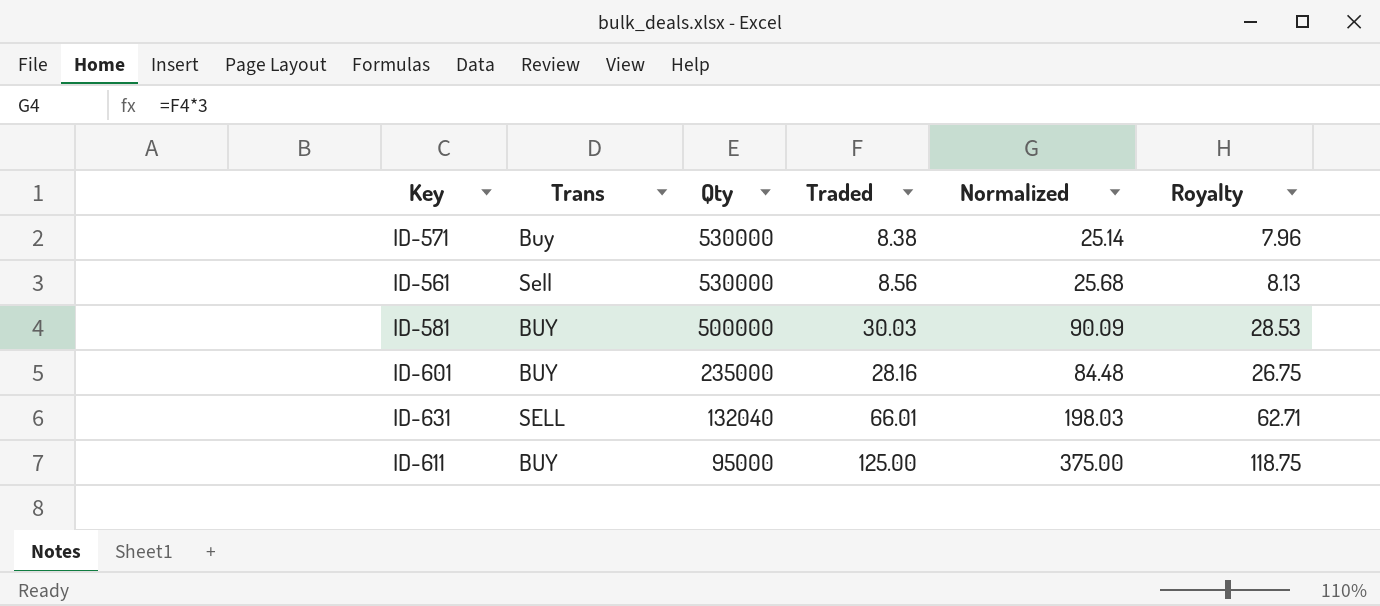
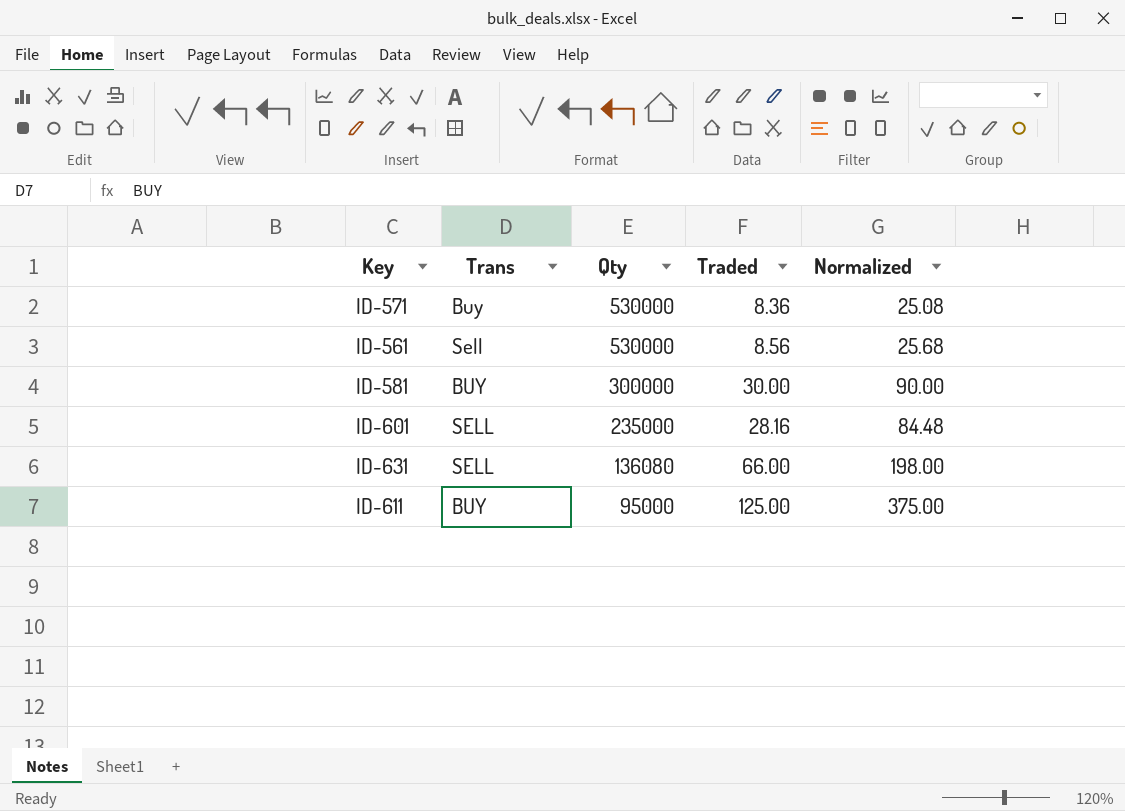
column Royalty | formula: [Traded] * 0.95 -> none
ID-571 | Traded: 8.38 -> 8.36
ID-571 | Normalized: 25.14 -> 25.08
ID-581 | Qty: 500000 -> 300000
ID-581 | Traded: 30.03 -> 30.00
ID-581 | Normalized: 90.09 -> 90.00
ID-601 | Trans: BUY -> SELL
ID-631 | Qty: 132040 -> 136080
ID-631 | Traded: 66.01 -> 66.00
ID-631 | Normalized: 198.03 -> 198.00

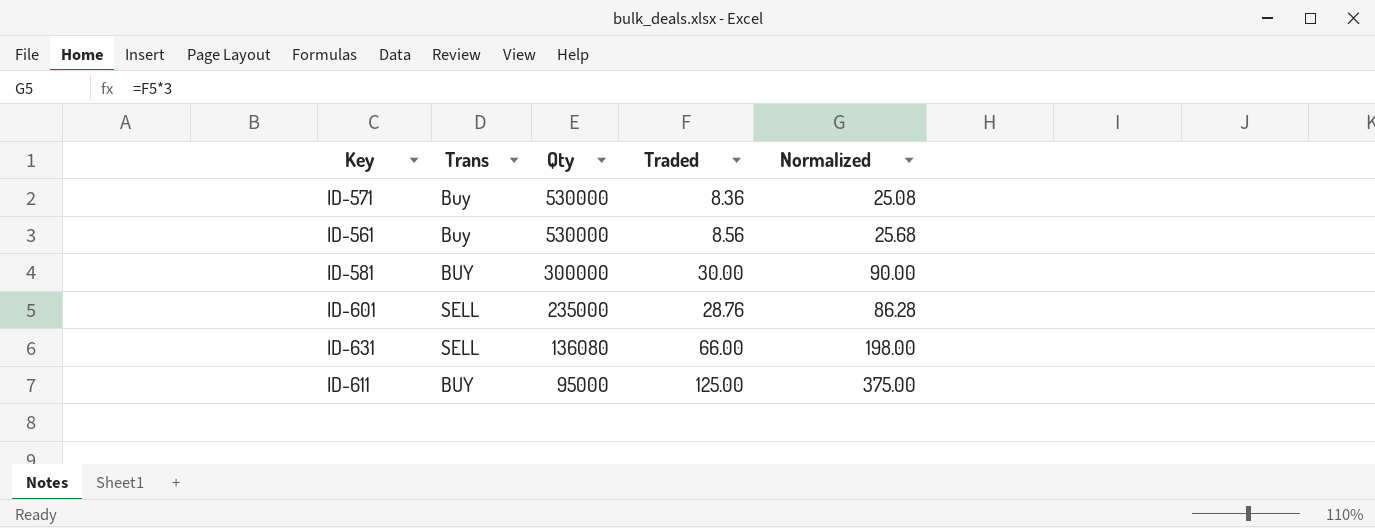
ID-561 | Trans: Sell -> Buy
ID-601 | Traded: 28.16 -> 28.76
ID-601 | Normalized: 84.48 -> 86.28

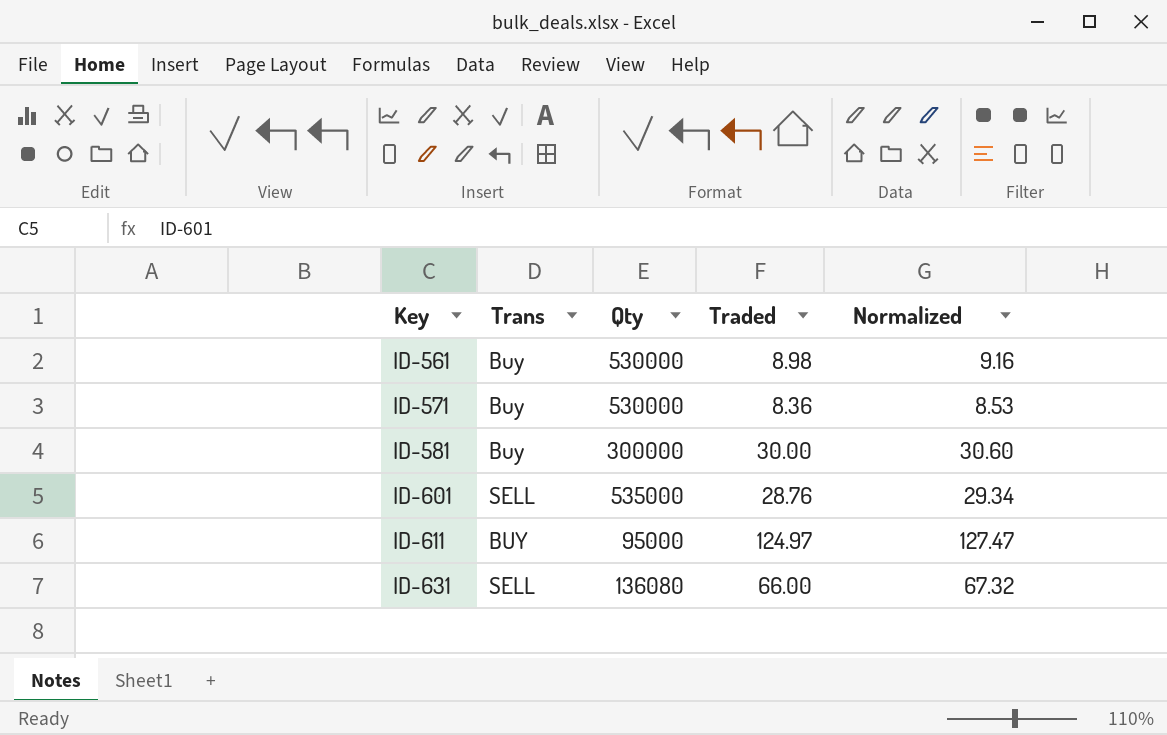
row order: Qty descending -> Key ascending
column Normalized | formula: [Traded] * 3 -> [Traded] * 1.02
ID-561 | Traded: 8.56 -> 8.98
ID-581 | Trans: BUY -> Buy
ID-601 | Qty: 235000 -> 535000
ID-611 | Traded: 125.00 -> 124.97

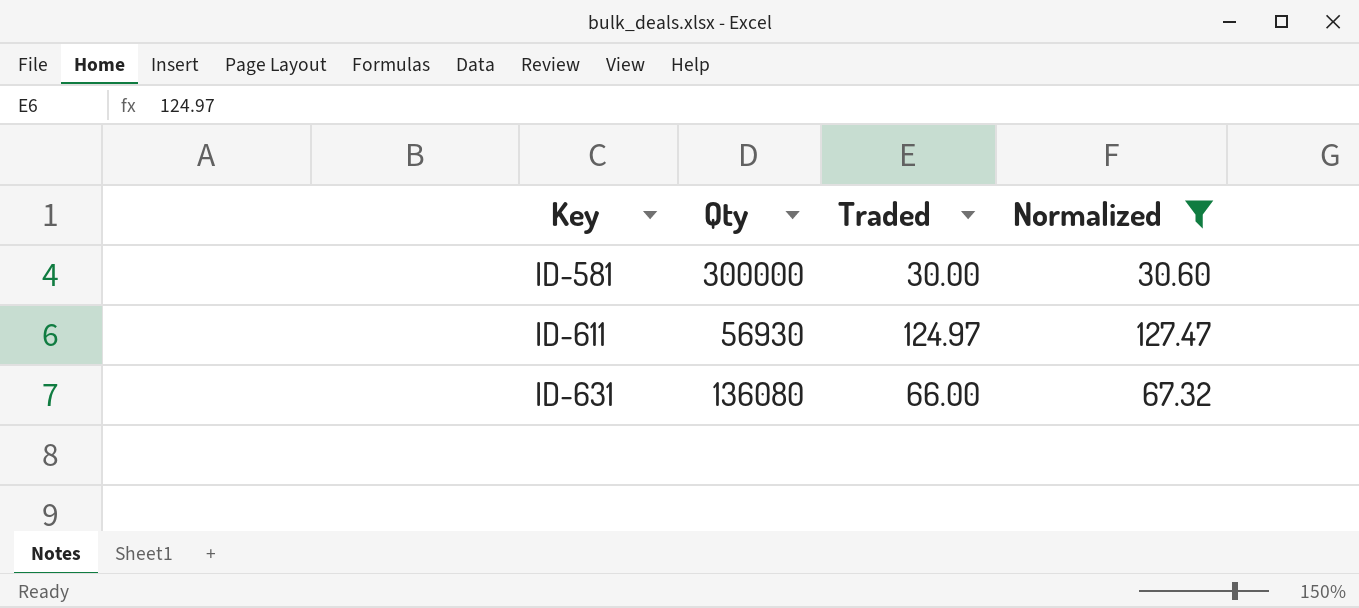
filter: none -> Normalized >= 30.60
column Trans | position: 2 -> none
ID-611 | Qty: 95000 -> 56930

